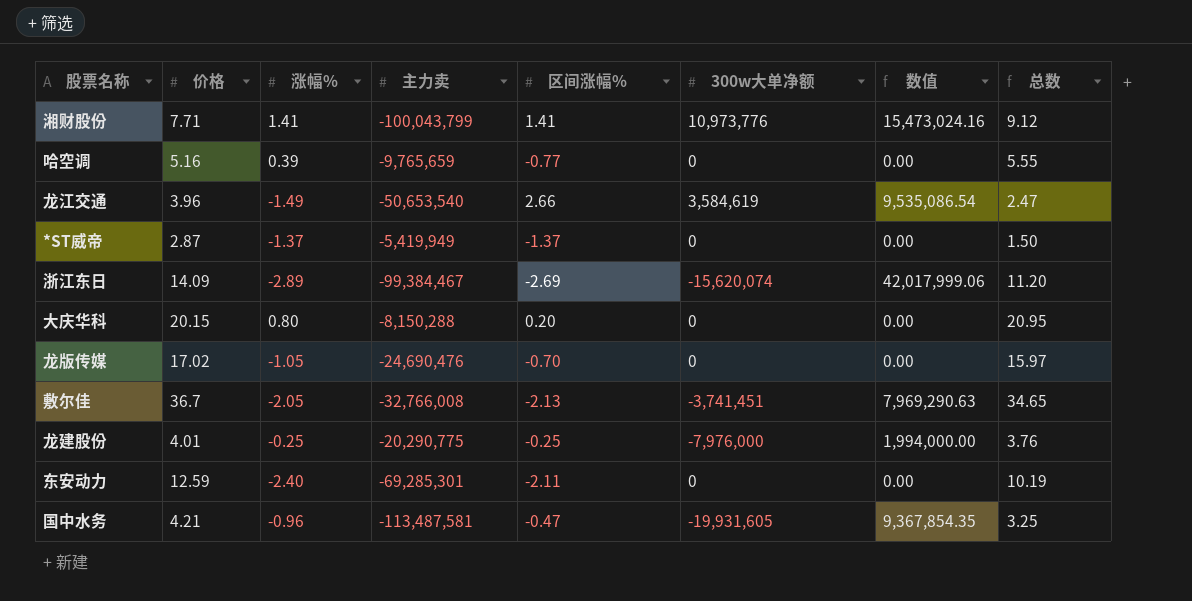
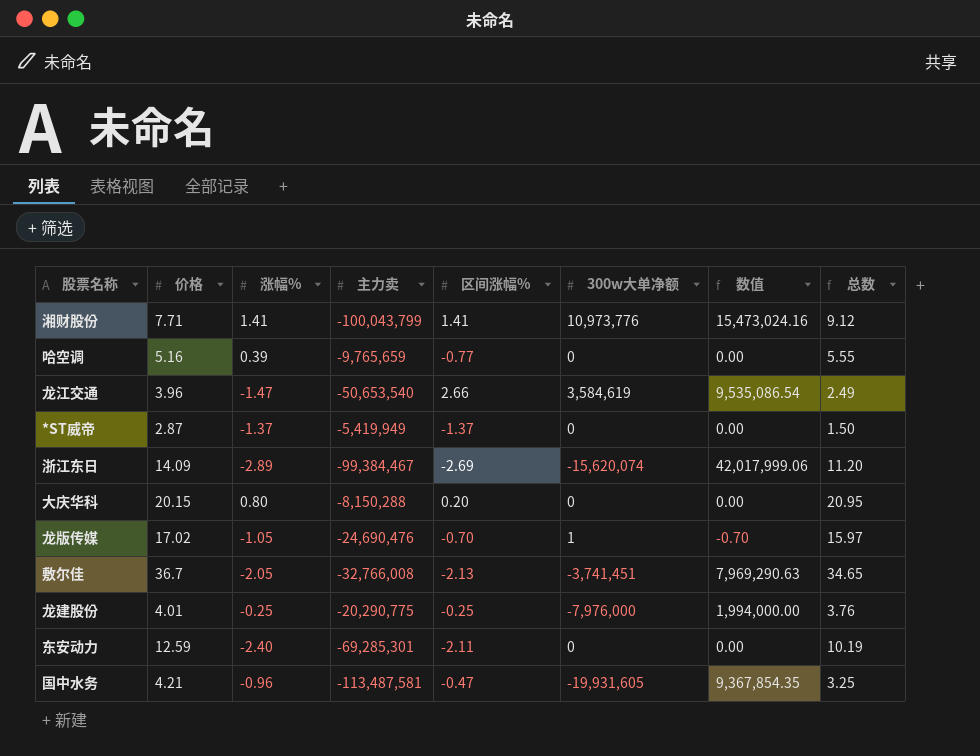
龙江交通 | 涨幅%: -1.49 -> -1.47
龙江交通 | 总数: 2.47 -> 2.49
龙版传媒 | 300w大单净额: 0 -> 1
龙版传媒 | 数值: 0.00 -> -0.70

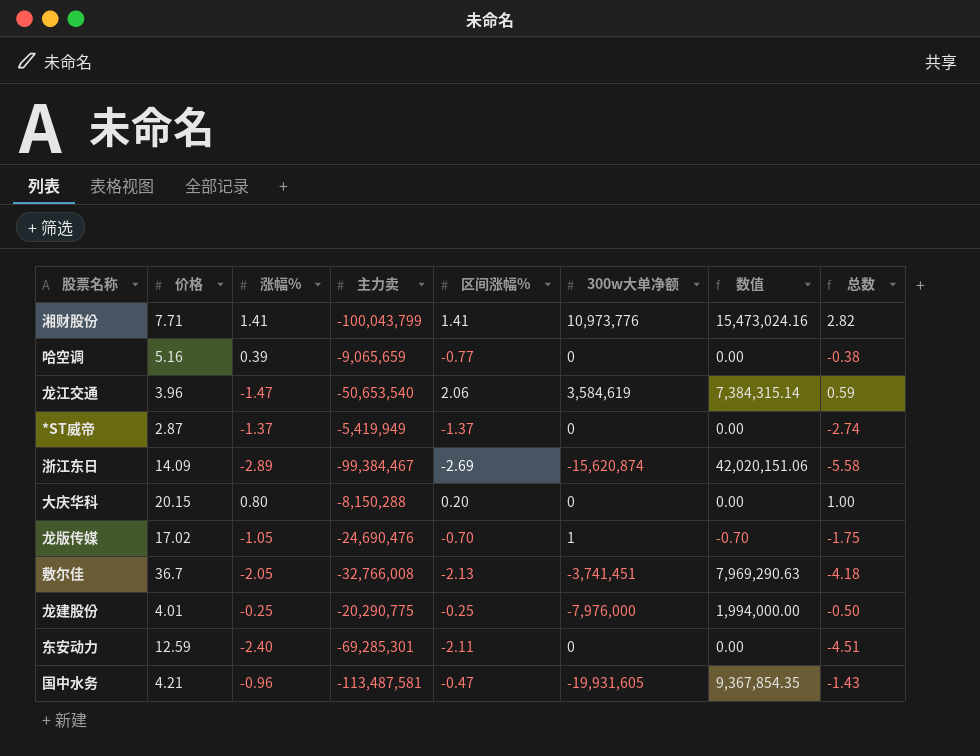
column 总数 | formula: [价格] + [涨幅%] -> [涨幅%] + [区间涨幅%]
哈空调 | 主力卖: -9,765,659 -> -9,065,659
龙江交通 | 区间涨幅%: 2.66 -> 2.06
龙江交通 | 数值: 9,535,086.54 -> 7,384,315.14
浙江东日 | 300w大单净额: -15,620,074 -> -15,620,874
浙江东日 | 数值: 42,017,999.06 -> 42,020,151.06

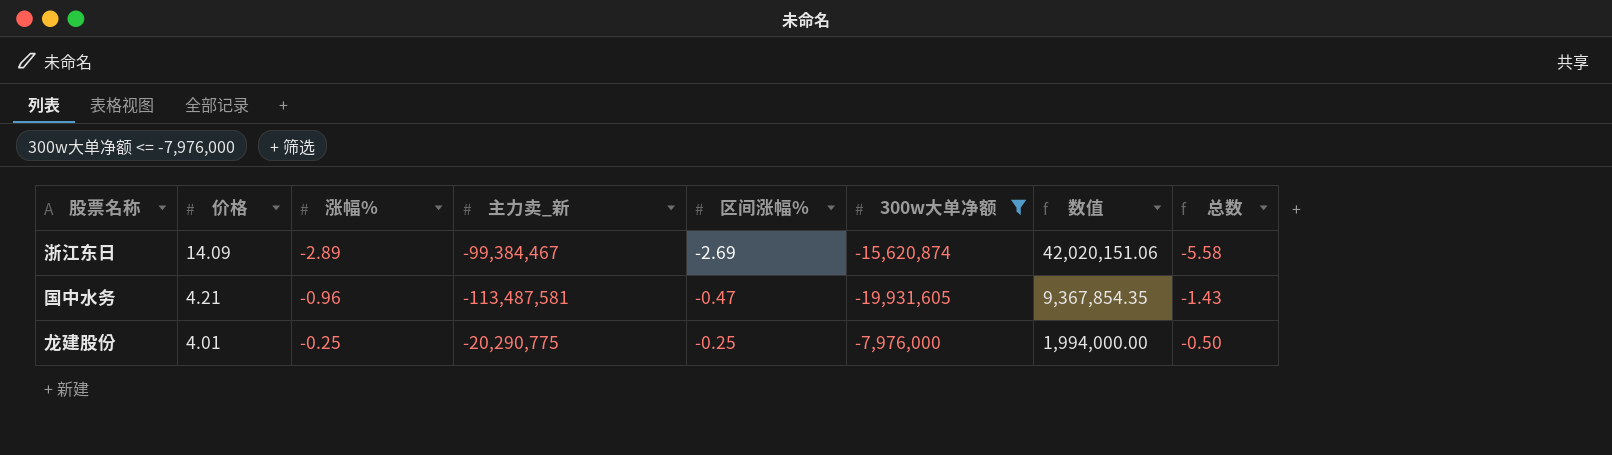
filter: none -> 300w大单净额 <= -7,976,000
row order: none -> 价格 descending
column name: 主力卖 -> 主力卖_新

